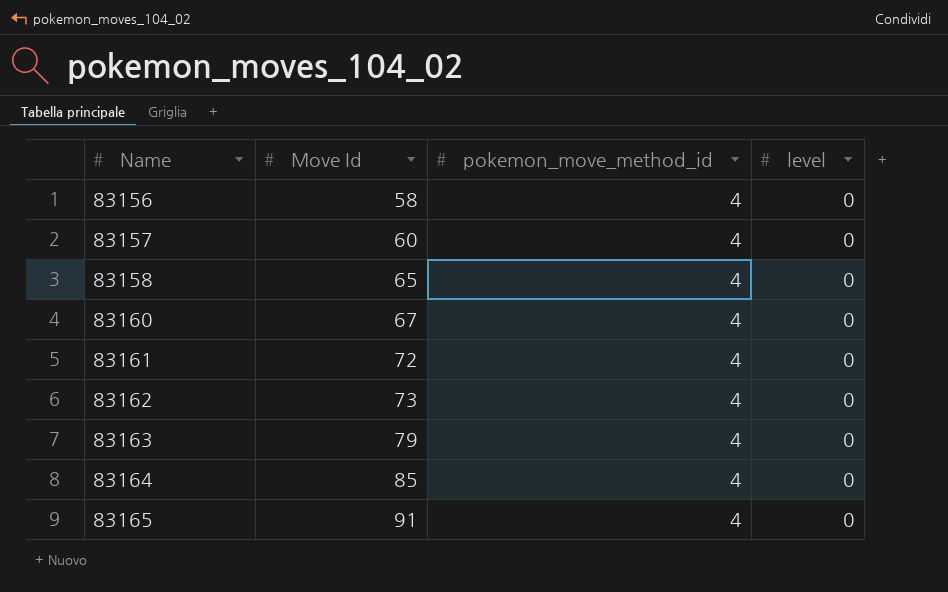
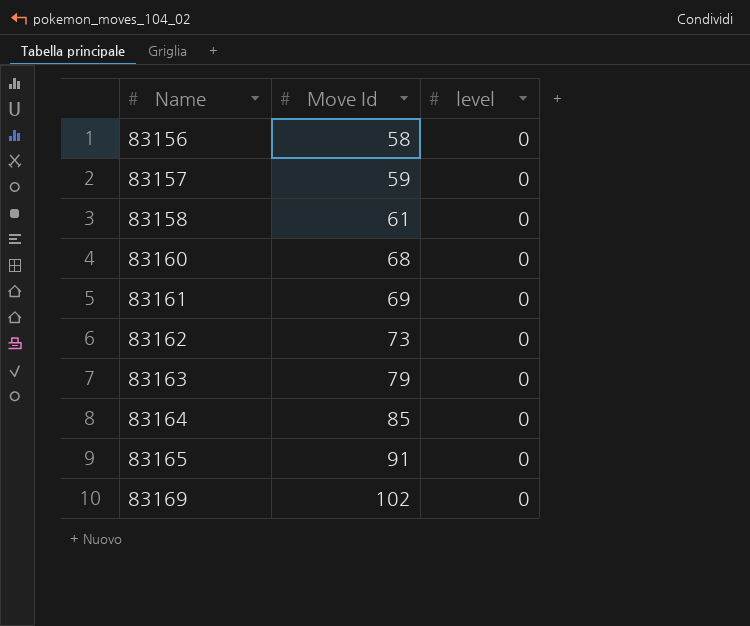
column pokemon_move_method_id | position: 3 -> none
83157 | Move Id: 60 -> 59
83158 | Move Id: 65 -> 61
83160 | Move Id: 67 -> 68
83161 | Move Id: 72 -> 69
row 83169: none -> 102 | 0

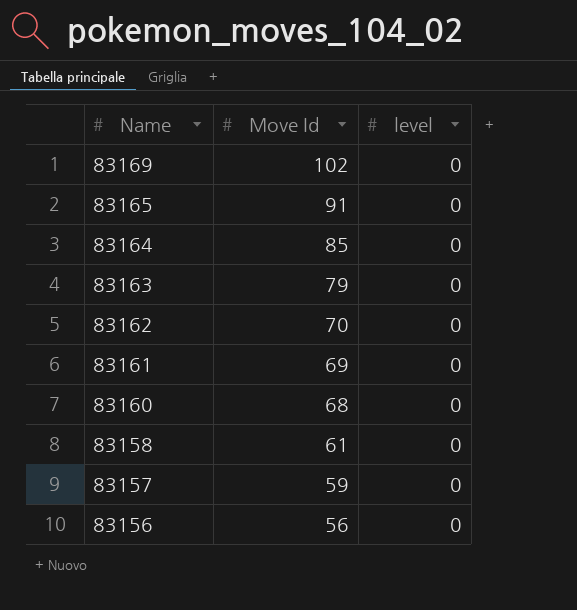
row order: Name ascending -> Name descending
83162 | Move Id: 73 -> 70
83156 | Move Id: 58 -> 56

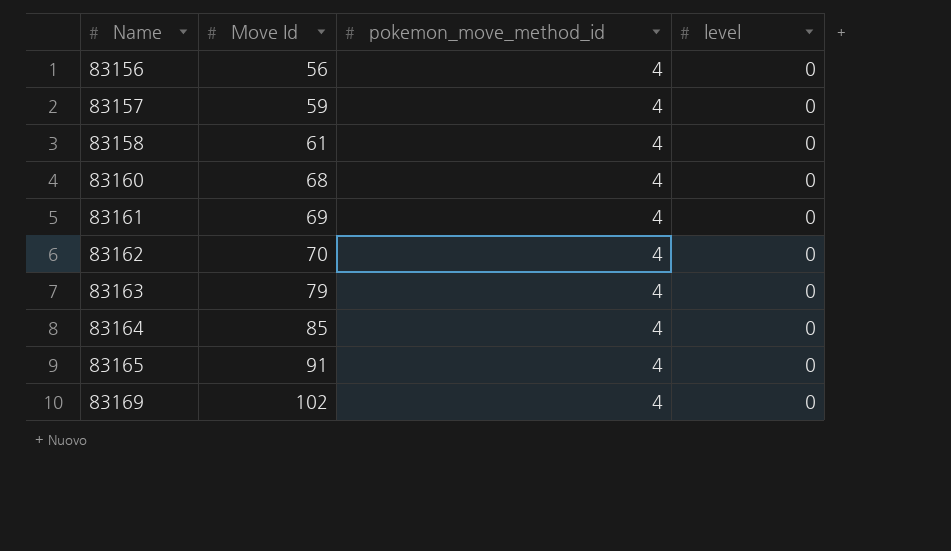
row order: Name descending -> Name ascending
column pokemon_move_method_id | position: none -> 3

